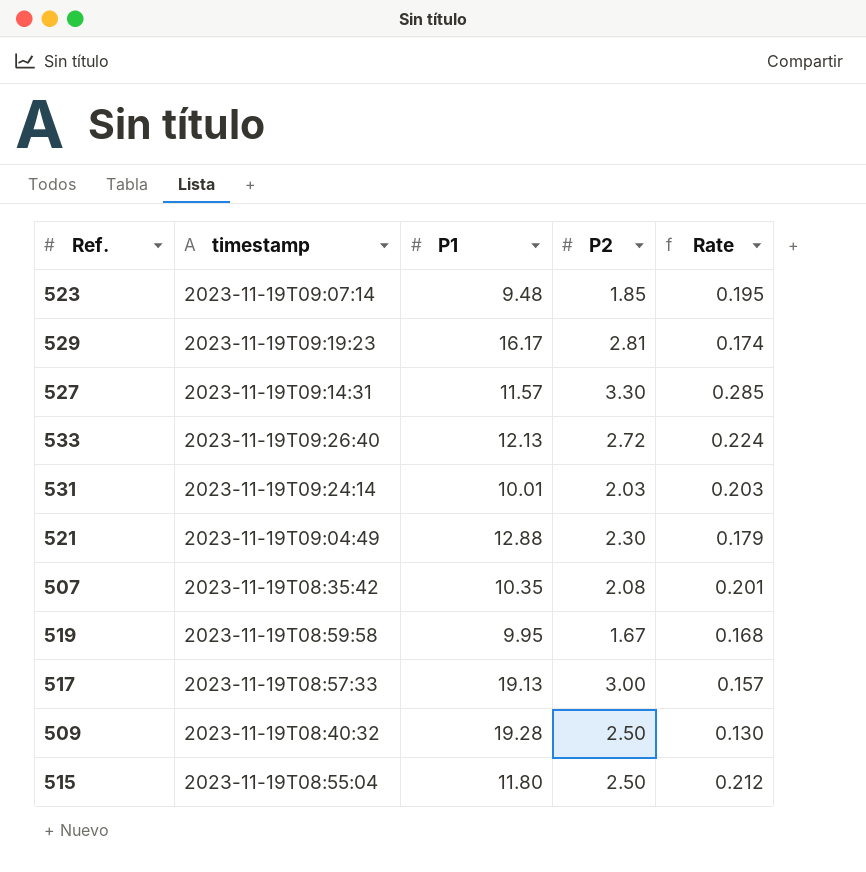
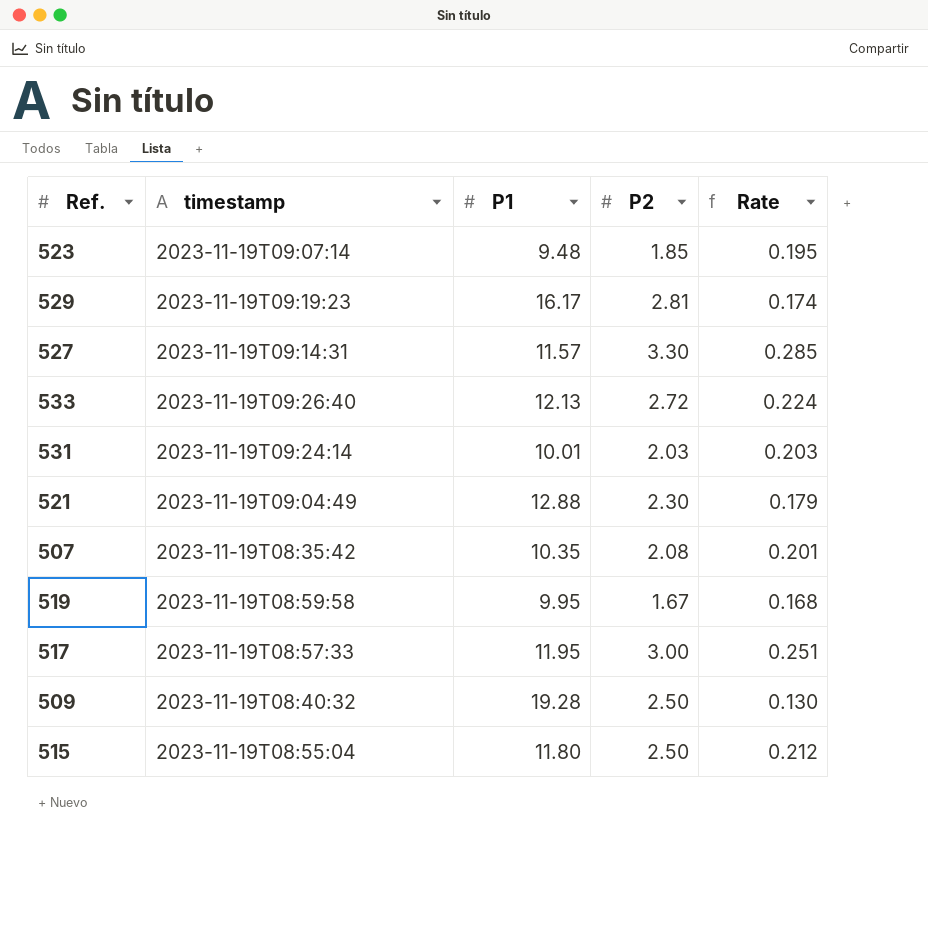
517 | P1: 19.13 -> 11.95
517 | Rate: 0.157 -> 0.251

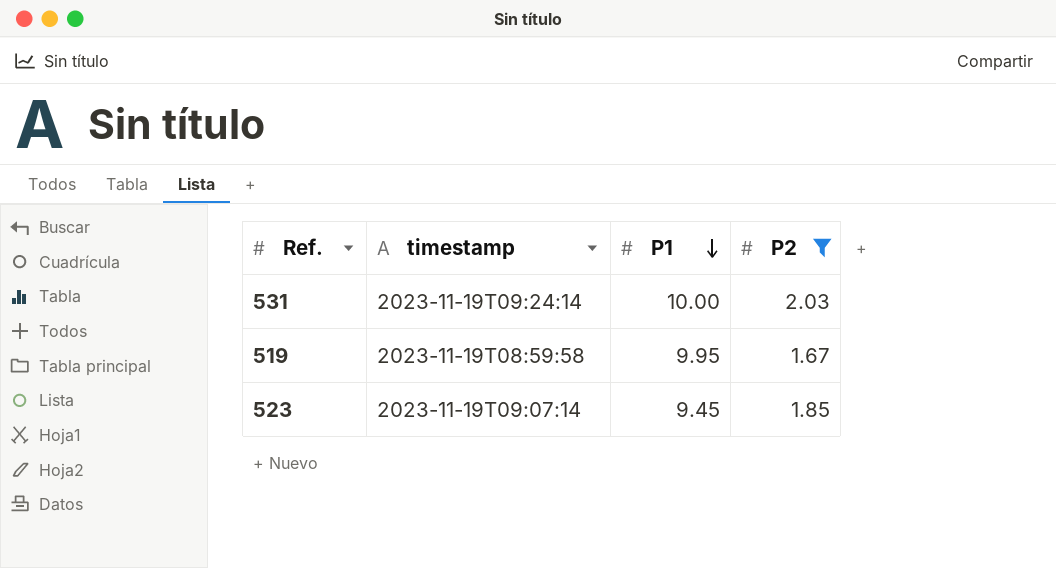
filter: none -> P2 <= 2.03
row order: none -> P1 descending
column Rate | formula: [P2] / [P1] -> none
531 | P1: 10.01 -> 10.00
523 | P1: 9.48 -> 9.45

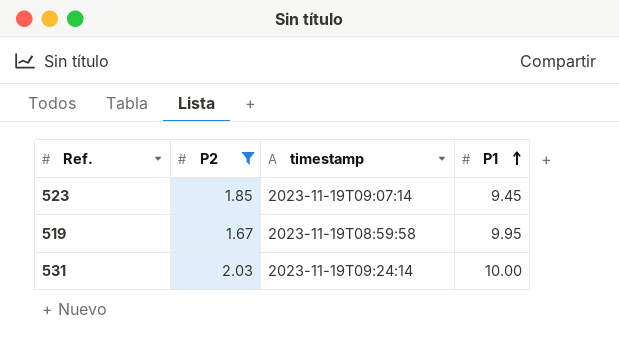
row order: P1 descending -> P1 ascending
column P2 | position: 4 -> 2

